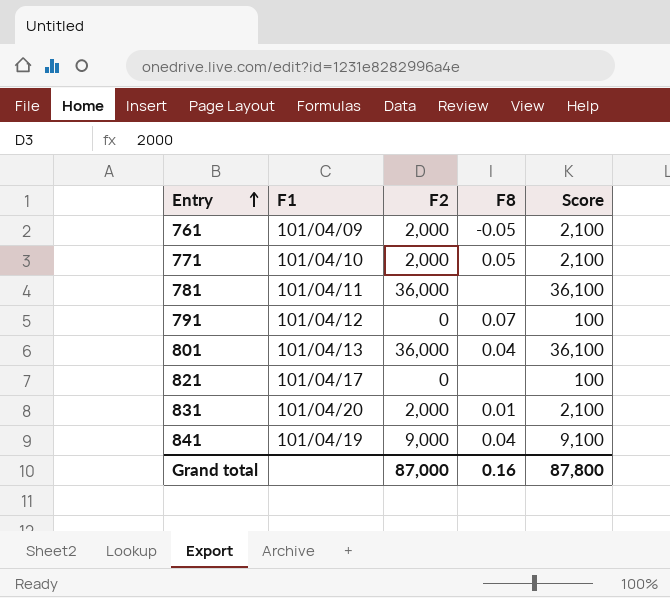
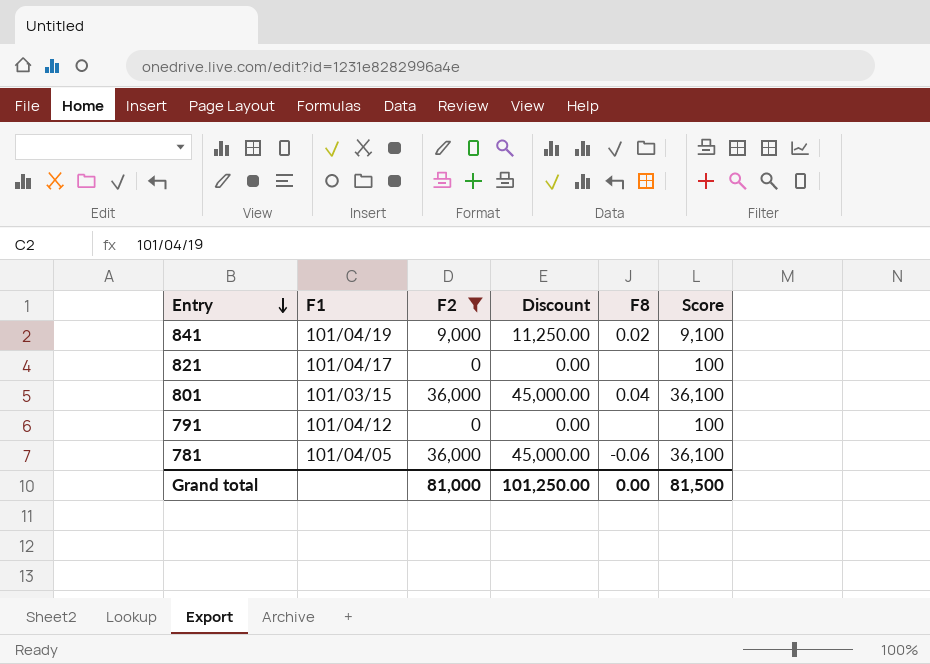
filter: none -> F2 != 2,000
row order: Entry ascending -> Entry descending
column Discount | formula: none -> [F2] * 1.25
841 | F8: 0.04 -> 0.02
801 | F1: 101/04/13 -> 101/03/15
791 | F8: 0.07 -> none
781 | F1: 101/04/11 -> 101/04/05
781 | F8: none -> -0.06
Grand total | F2: 87,000 -> 81,000
Grand total | F8: 0.16 -> 0.00
Grand total | Score: 87,800 -> 81,500

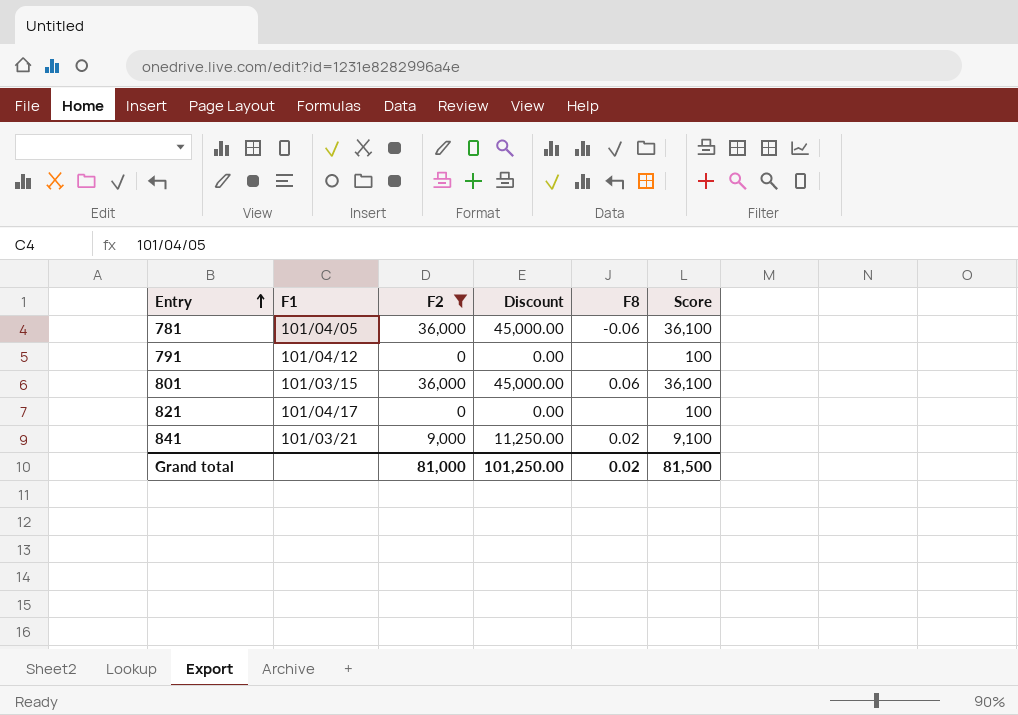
row order: Entry descending -> Entry ascending
801 | F8: 0.04 -> 0.06
841 | F1: 101/04/19 -> 101/03/21
Grand total | F8: 0.00 -> 0.02

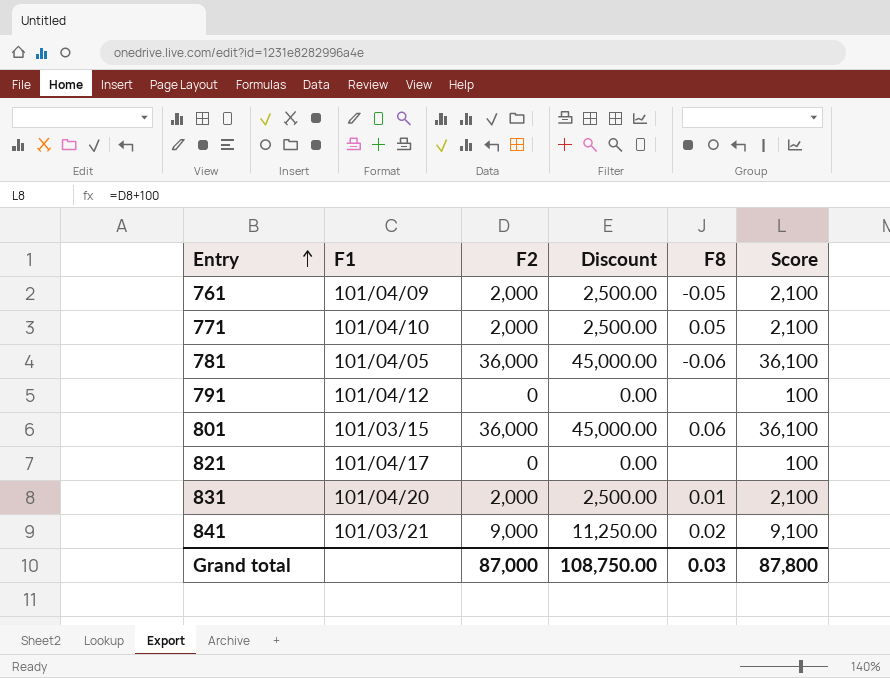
filter: F2 != 2,000 -> none
Grand total | F2: 81,000 -> 87,000
Grand total | Discount: 101,250.00 -> 108,750.00
Grand total | F8: 0.02 -> 0.03
Grand total | Score: 81,500 -> 87,800

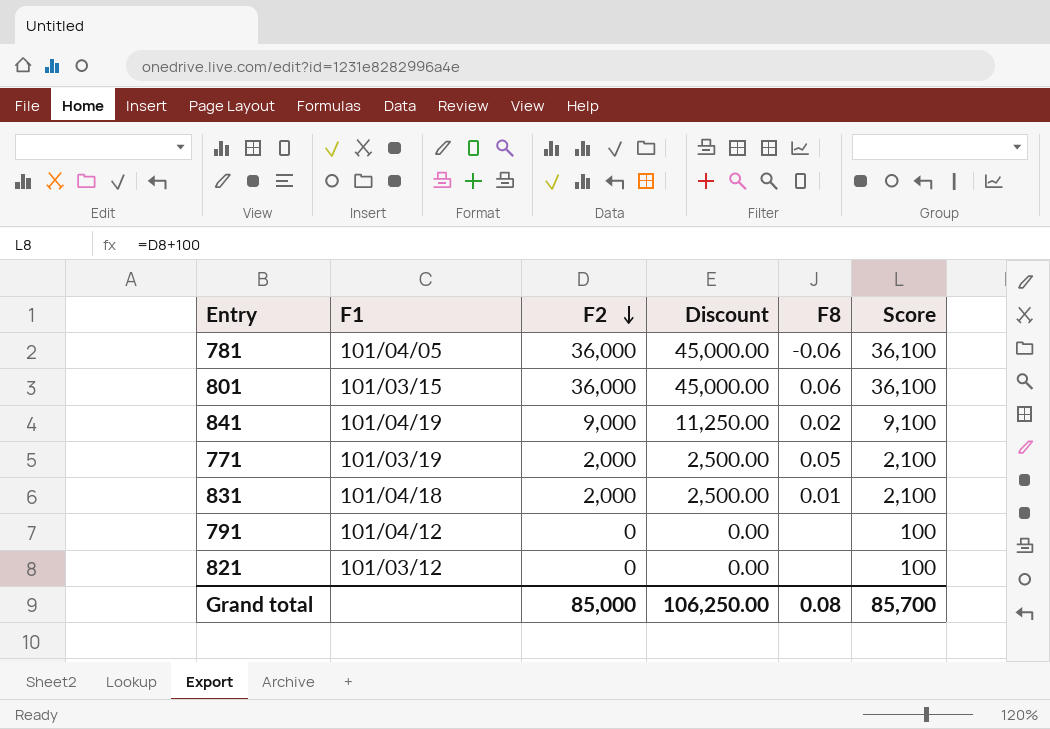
row order: Entry ascending -> F2 descending
row 761: 101/04/09 | 2,000 | 2,500.00 | -0.05 | 2,100 -> none
841 | F1: 101/03/21 -> 101/04/19
771 | F1: 101/04/10 -> 101/03/19
831 | F1: 101/04/20 -> 101/04/18
821 | F1: 101/04/17 -> 101/03/12
Grand total | F2: 87,000 -> 85,000
Grand total | Discount: 108,750.00 -> 106,250.00
Grand total | F8: 0.03 -> 0.08
Grand total | Score: 87,800 -> 85,700

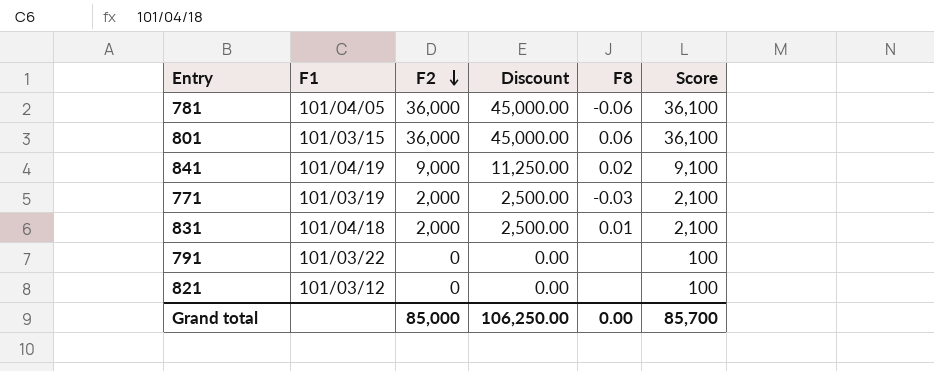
771 | F8: 0.05 -> -0.03
791 | F1: 101/04/12 -> 101/03/22
Grand total | F8: 0.08 -> 0.00

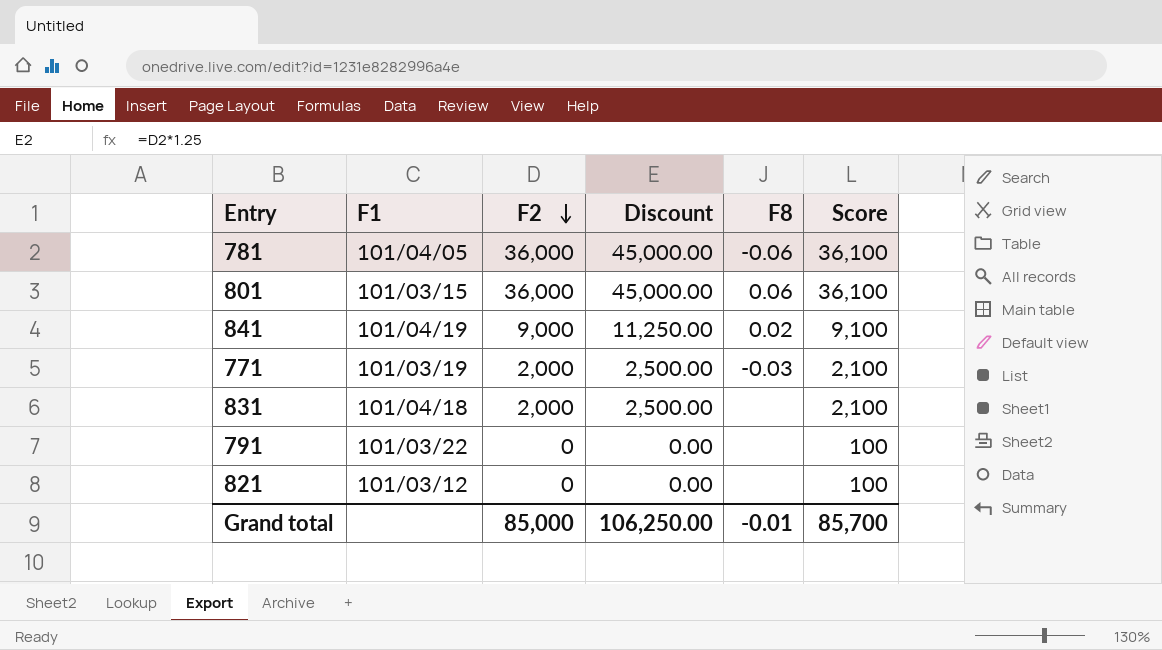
831 | F8: 0.01 -> none
Grand total | F8: 0.00 -> -0.01

